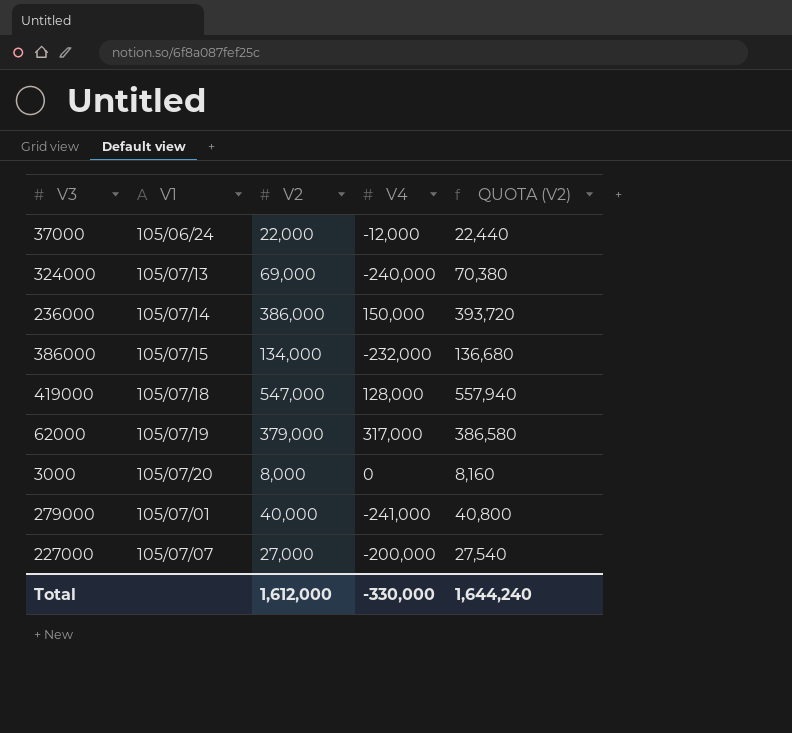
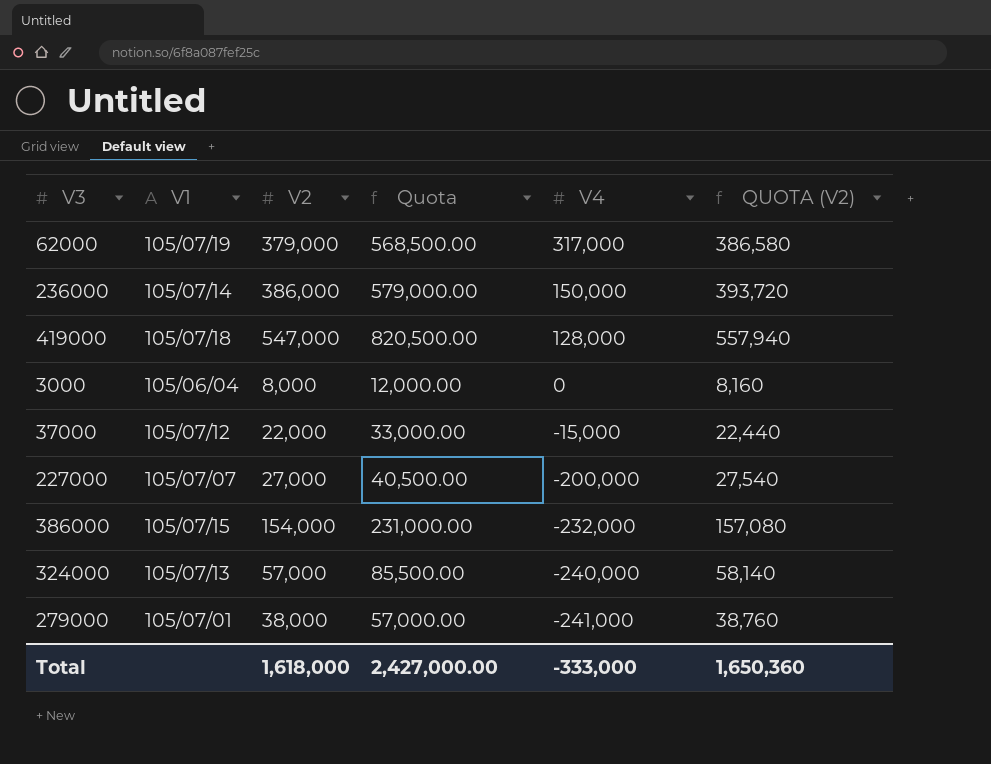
row order: none -> V4 descending
column Quota | formula: none -> [V2] * 1.5
3000 | V1: 105/07/20 -> 105/06/04
37000 | V1: 105/06/24 -> 105/07/12
37000 | V4: -12,000 -> -15,000
386000 | V2: 134,000 -> 154,000
386000 | QUOTA (V2): 136,680 -> 157,080
324000 | V2: 69,000 -> 57,000
324000 | QUOTA (V2): 70,380 -> 58,140
279000 | V2: 40,000 -> 38,000
279000 | QUOTA (V2): 40,800 -> 38,760
Total | V2: 1,612,000 -> 1,618,000
Total | V4: -330,000 -> -333,000
Total | QUOTA (V2): 1,644,240 -> 1,650,360

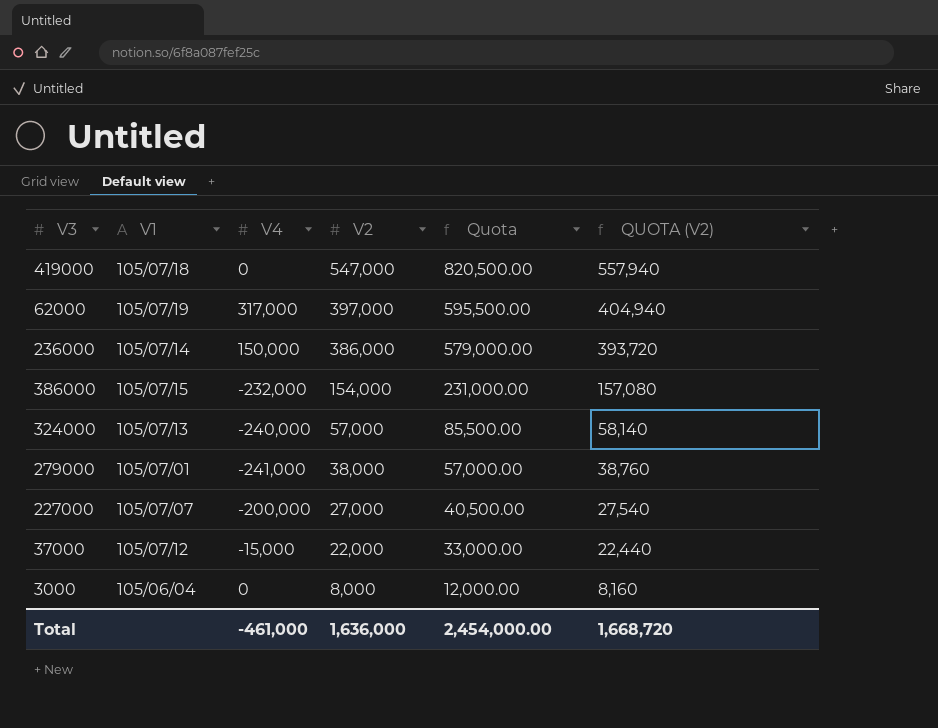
row order: V4 descending -> V2 descending
column V4 | position: 5 -> 3
419000 | V4: 128,000 -> 0
62000 | V2: 379,000 -> 397,000
62000 | Quota: 568,500.00 -> 595,500.00
62000 | QUOTA (V2): 386,580 -> 404,940
Total | V4: -333,000 -> -461,000
Total | V2: 1,618,000 -> 1,636,000
Total | Quota: 2,427,000.00 -> 2,454,000.00
Total | QUOTA (V2): 1,650,360 -> 1,668,720

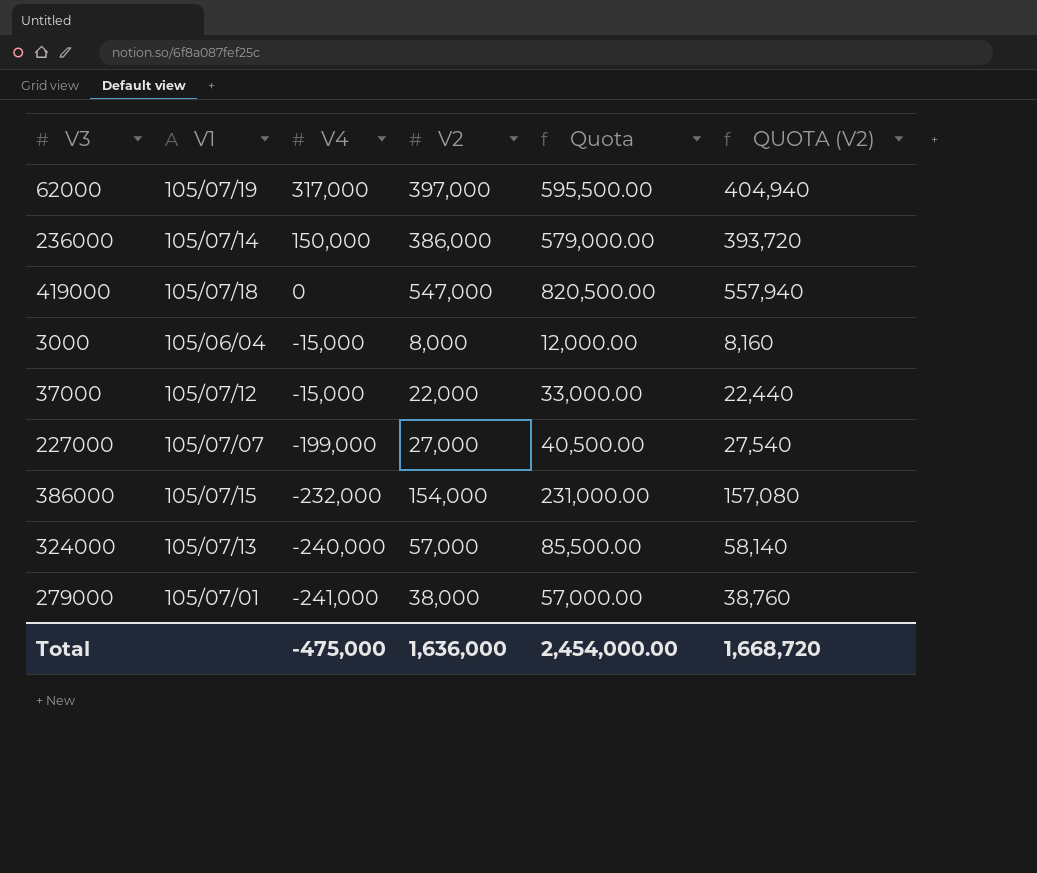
row order: V2 descending -> V4 descending
3000 | V4: 0 -> -15,000
227000 | V4: -200,000 -> -199,000
Total | V4: -461,000 -> -475,000

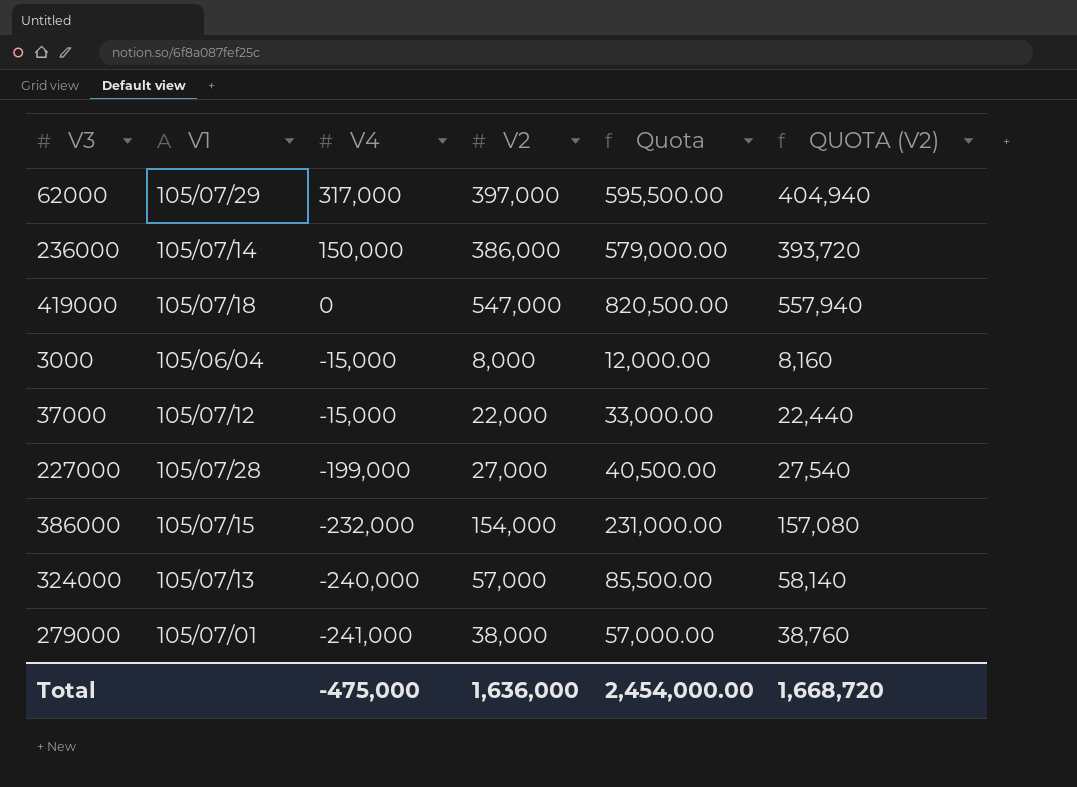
62000 | V1: 105/07/19 -> 105/07/29
227000 | V1: 105/07/07 -> 105/07/28

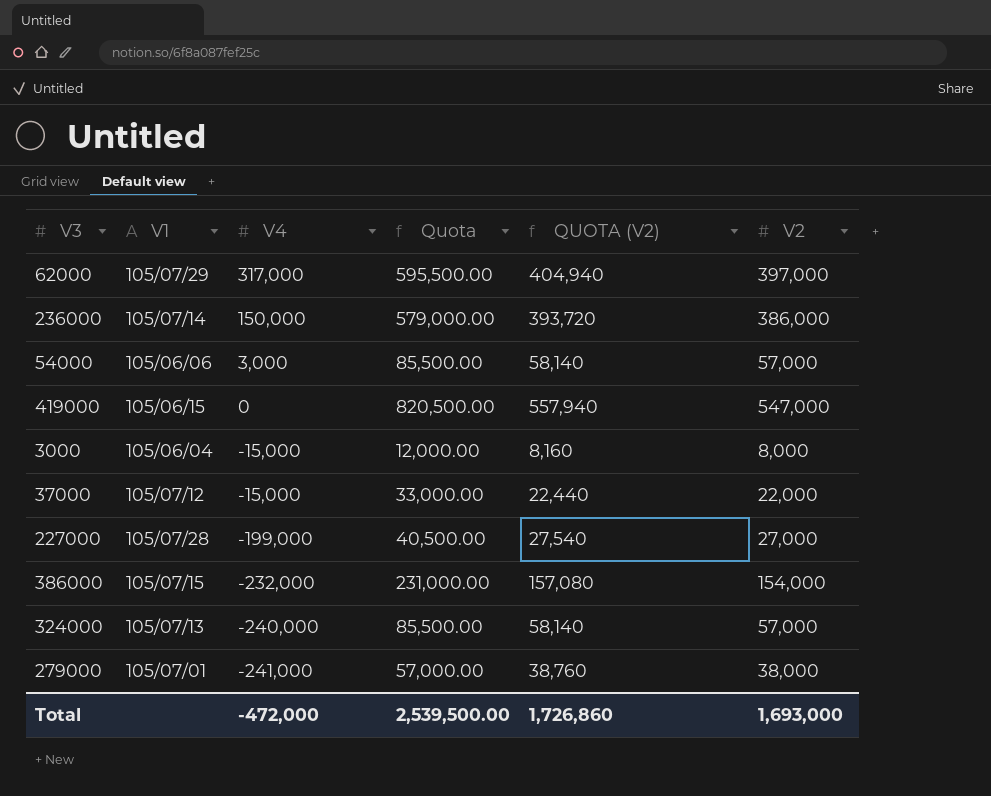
column V2 | position: 4 -> 6
row 54000: none -> 105/06/06 | 3,000 | 85,500.00 | 58,140 | 57,000
419000 | V1: 105/07/18 -> 105/06/15
Total | V4: -475,000 -> -472,000
Total | Quota: 2,454,000.00 -> 2,539,500.00
Total | QUOTA (V2): 1,668,720 -> 1,726,860
Total | V2: 1,636,000 -> 1,693,000

